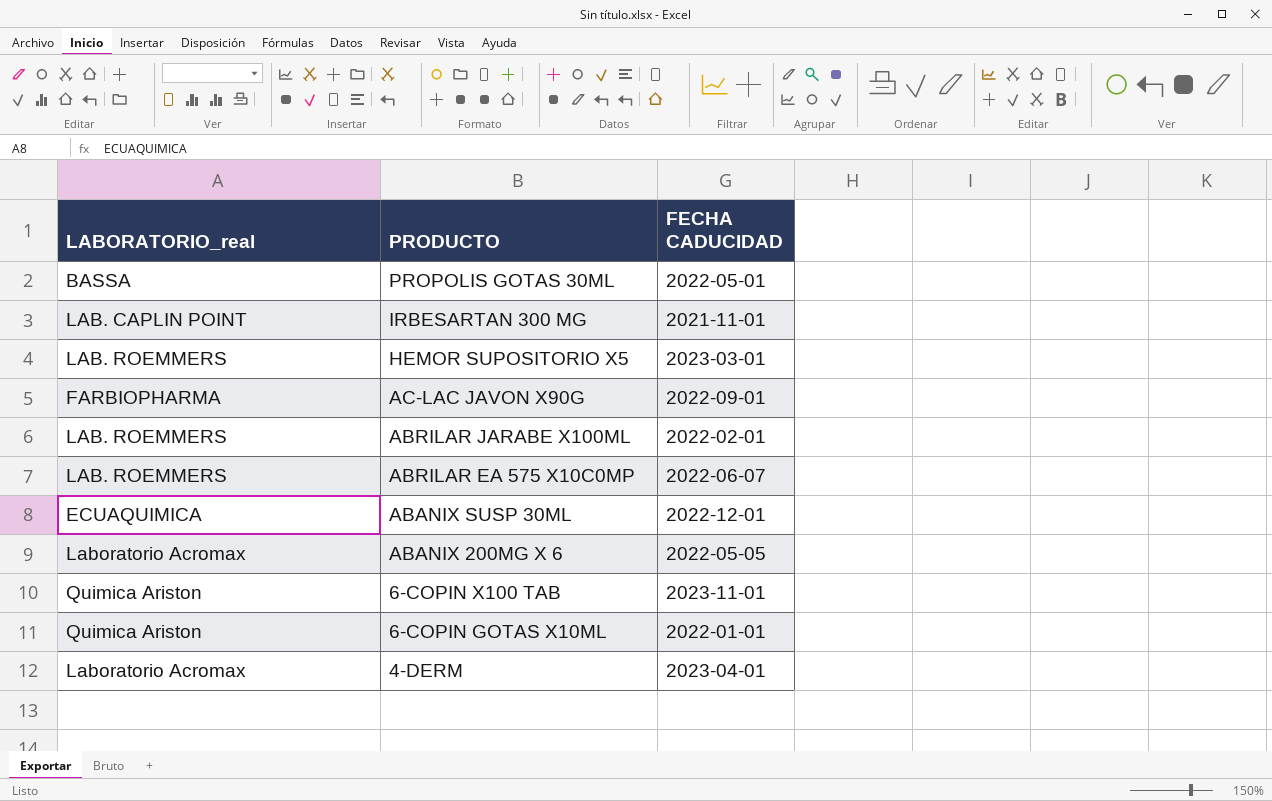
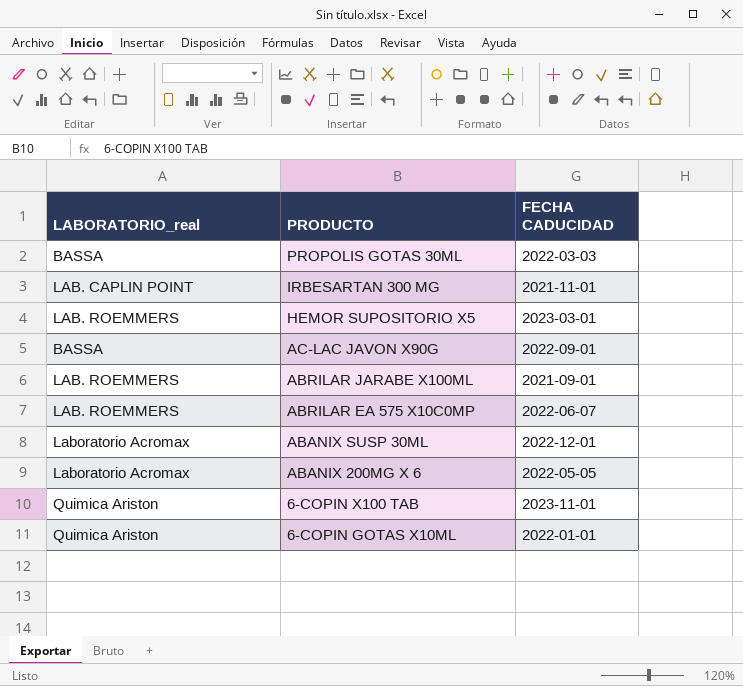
row 4-DERM: Laboratorio Acromax | 2023-04-01 -> none
PROPOLIS GOTAS 30ML | FECHA CADUCIDAD: 2022-05-01 -> 2022-03-03
AC-LAC JAVON X90G | LABORATORIO_real: FARBIOPHARMA -> BASSA
ABRILAR JARABE X100ML | FECHA CADUCIDAD: 2022-02-01 -> 2021-09-01
ABANIX SUSP 30ML | LABORATORIO_real: ECUAQUIMICA -> Laboratorio Acromax

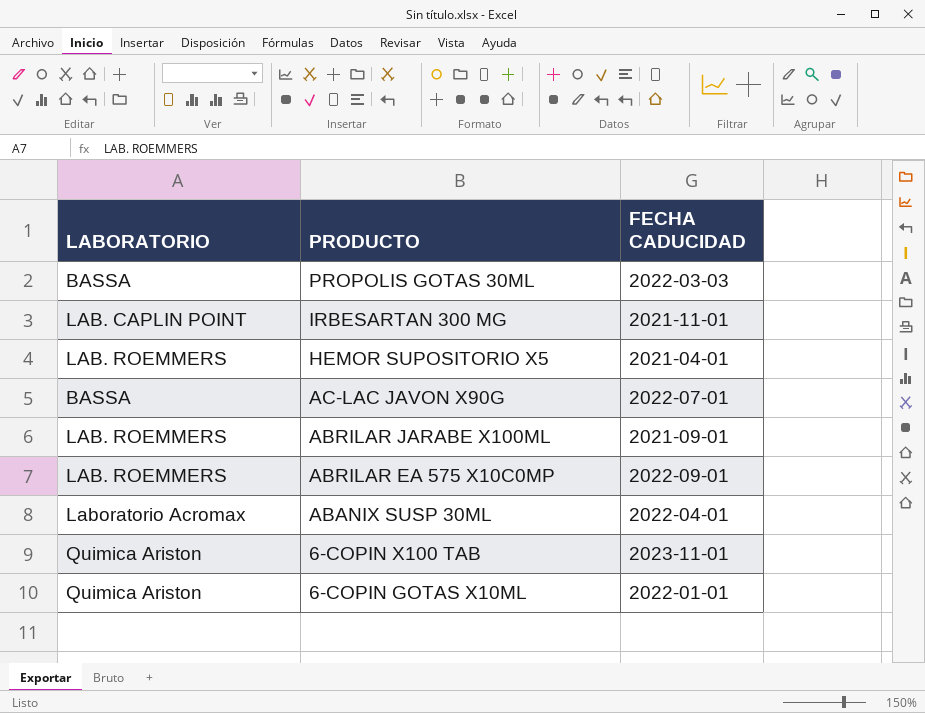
column name: LABORATORIO_real -> LABORATORIO
row ABANIX 200MG X 6: Laboratorio Acromax | 2022-05-05 -> none
HEMOR SUPOSITORIO X5 | FECHA CADUCIDAD: 2023-03-01 -> 2021-04-01
AC-LAC JAVON X90G | FECHA CADUCIDAD: 2022-09-01 -> 2022-07-01
ABRILAR EA 575 X10C0MP | FECHA CADUCIDAD: 2022-06-07 -> 2022-09-01
ABANIX SUSP 30ML | FECHA CADUCIDAD: 2022-12-01 -> 2022-04-01

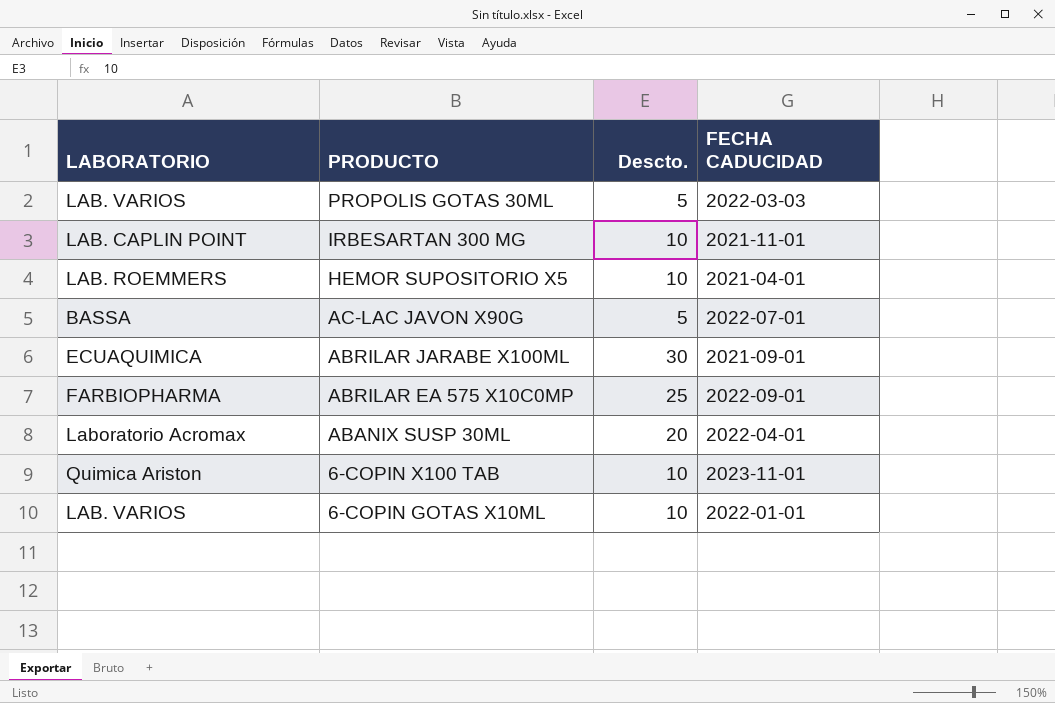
column Descto. | position: none -> 3
PROPOLIS GOTAS 30ML | LABORATORIO: BASSA -> LAB. VARIOS
ABRILAR JARABE X100ML | LABORATORIO: LAB. ROEMMERS -> ECUAQUIMICA
ABRILAR EA 575 X10C0MP | LABORATORIO: LAB. ROEMMERS -> FARBIOPHARMA
6-COPIN GOTAS X10ML | LABORATORIO: Quimica Ariston -> LAB. VARIOS

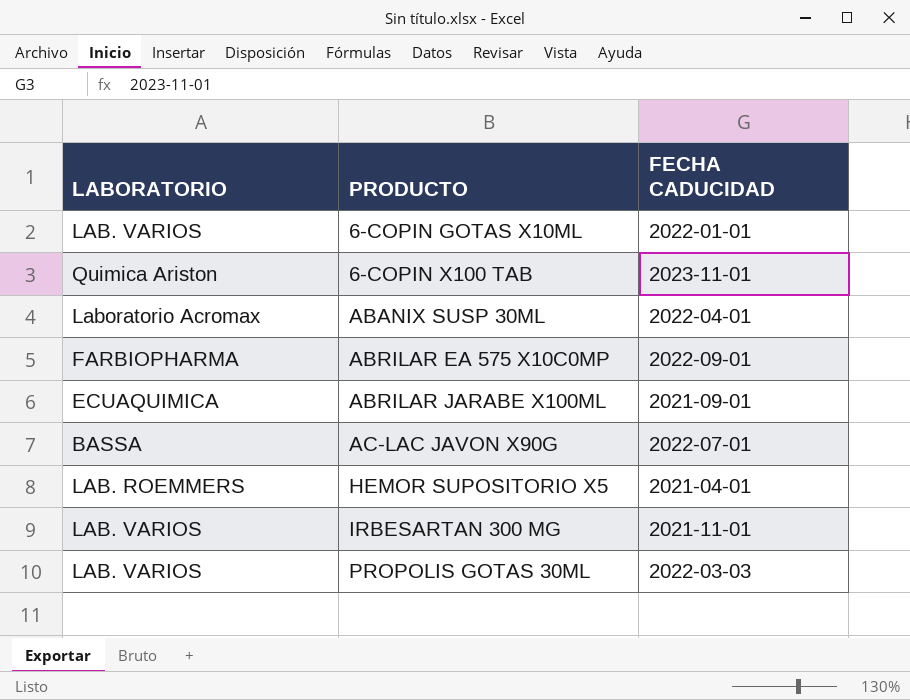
row order: PRODUCTO descending -> PRODUCTO ascending
column Descto. | position: 3 -> none
IRBESARTAN 300 MG | LABORATORIO: LAB. CAPLIN POINT -> LAB. VARIOS

